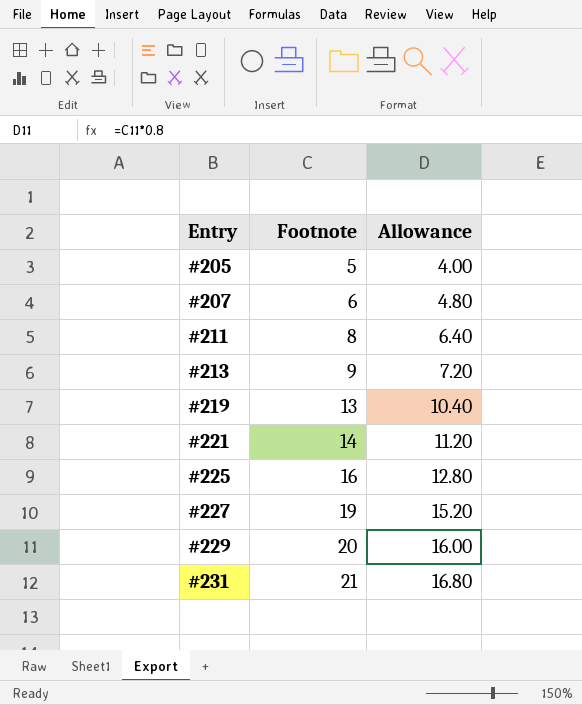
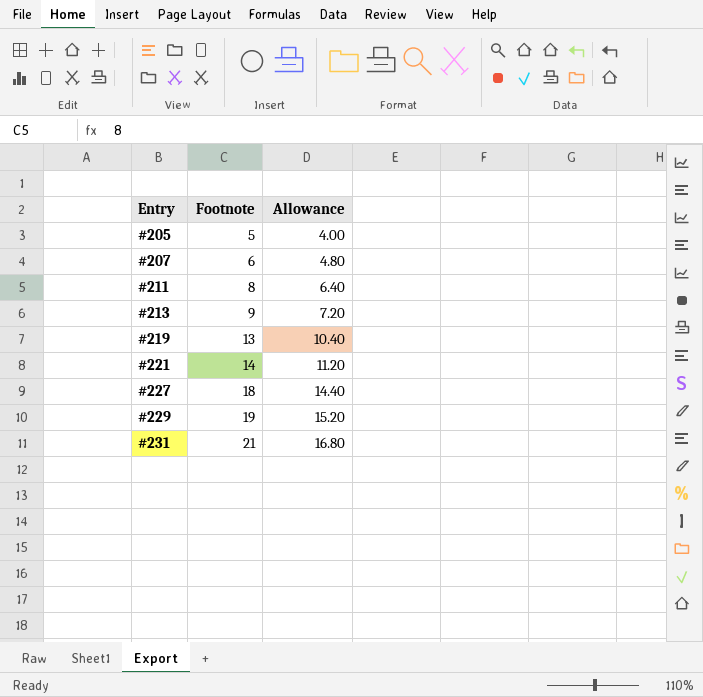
row #225: 16 | 12.80 -> none
#227 | Footnote: 19 -> 18
#227 | Allowance: 15.20 -> 14.40
#229 | Footnote: 20 -> 19
#229 | Allowance: 16.00 -> 15.20

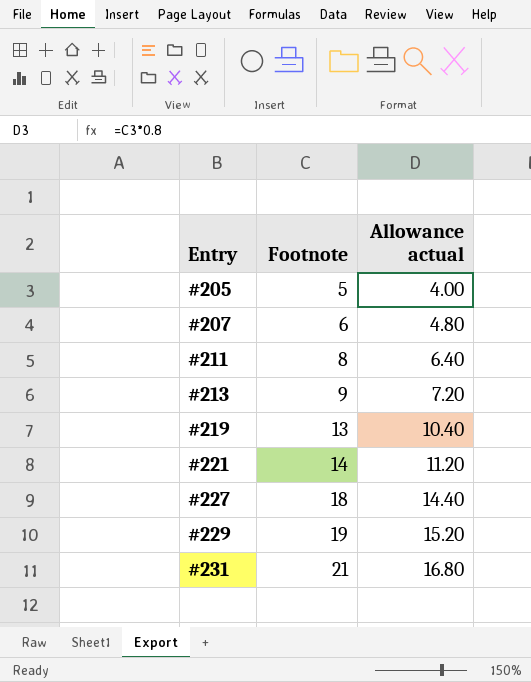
column name: Allowance -> Allowance actual

